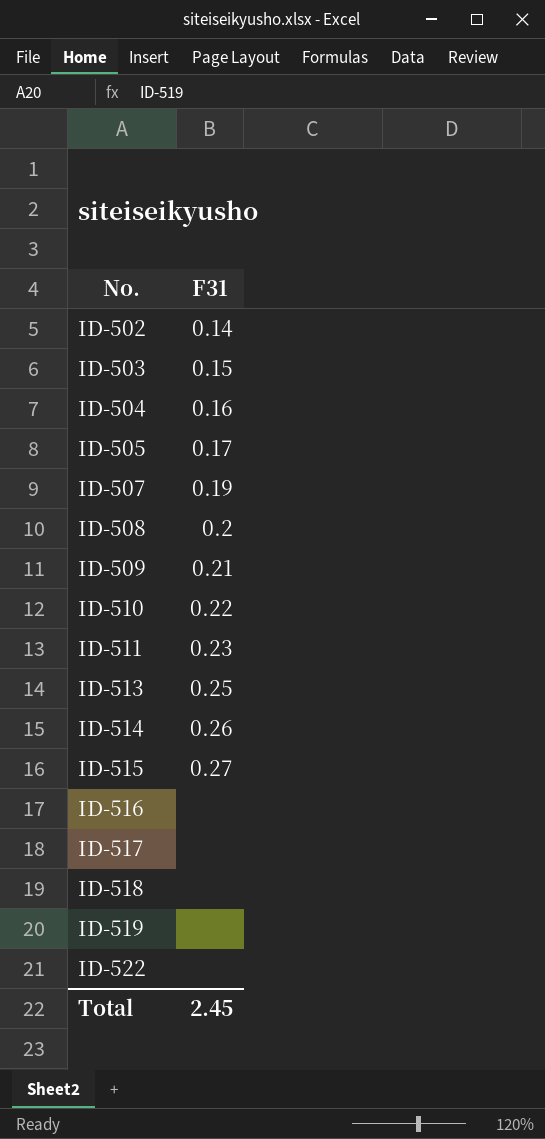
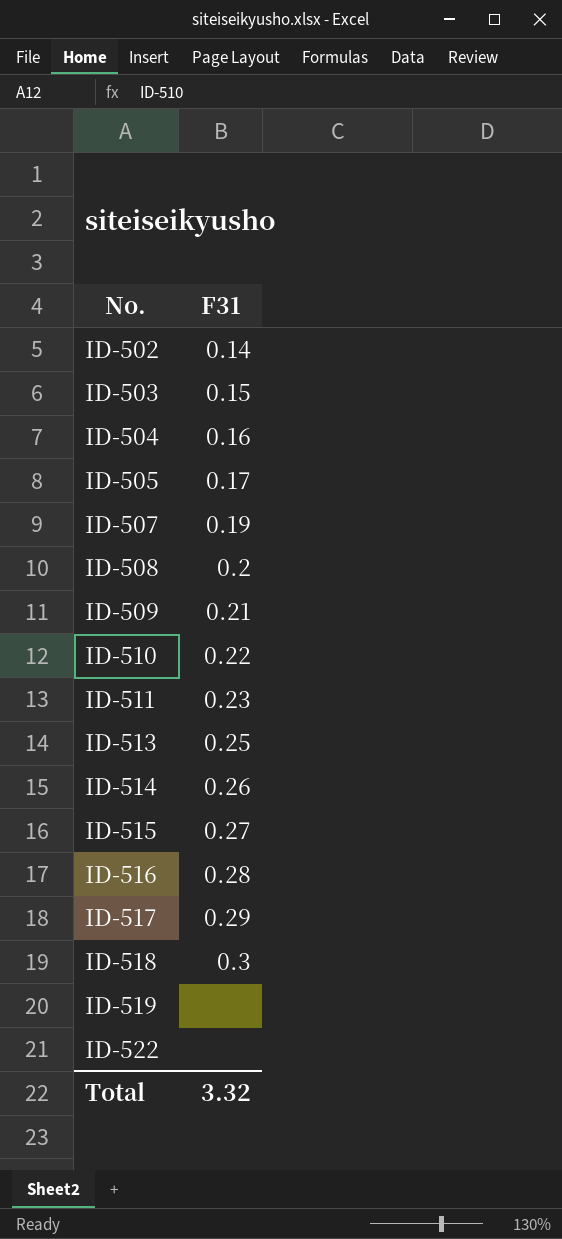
ID-516 | F31: none -> 0.28
ID-517 | F31: none -> 0.29
ID-518 | F31: none -> 0.3
Total | F31: 2.45 -> 3.32

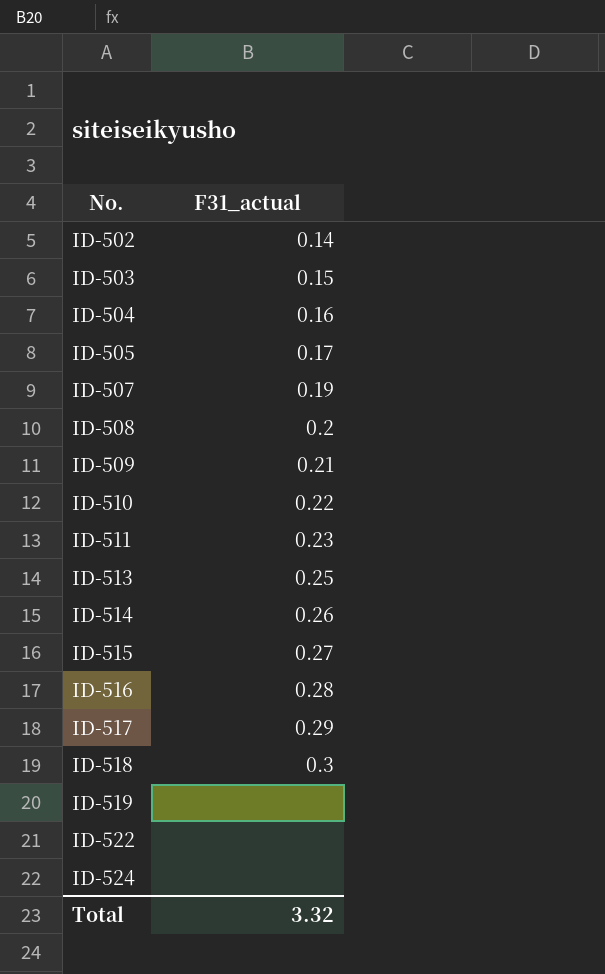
column name: F31 -> F31_actual
row ID-524: none -> none

